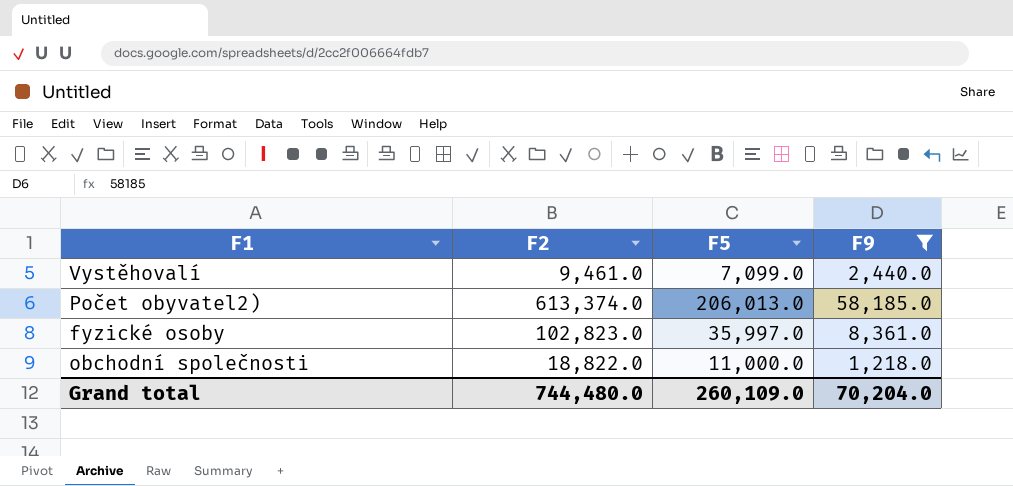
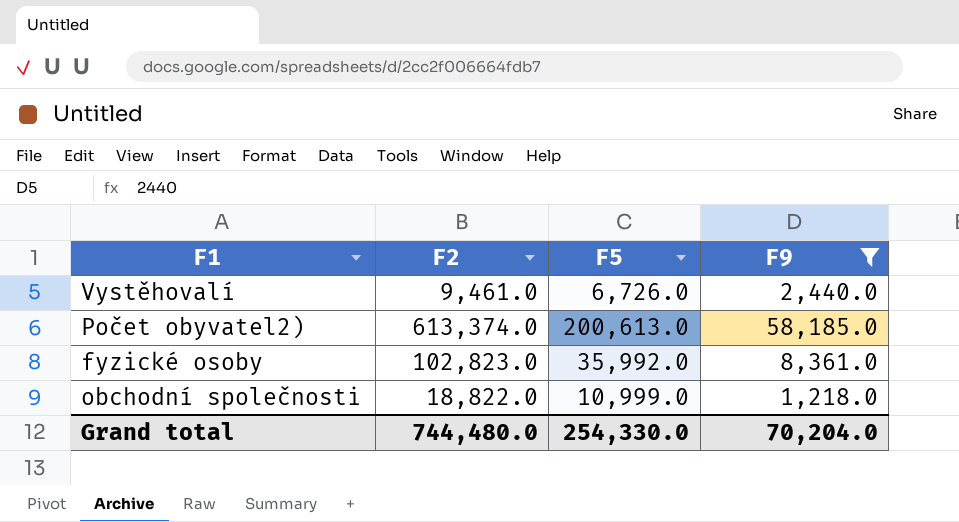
Vystěhovalí | F5: 7,099.0 -> 6,726.0
Počet obyvatel2) | F5: 206,013.0 -> 200,613.0
fyzické osoby | F5: 35,997.0 -> 35,992.0
obchodní společnosti | F5: 11,000.0 -> 10,999.0
Grand total | F5: 260,109.0 -> 254,330.0

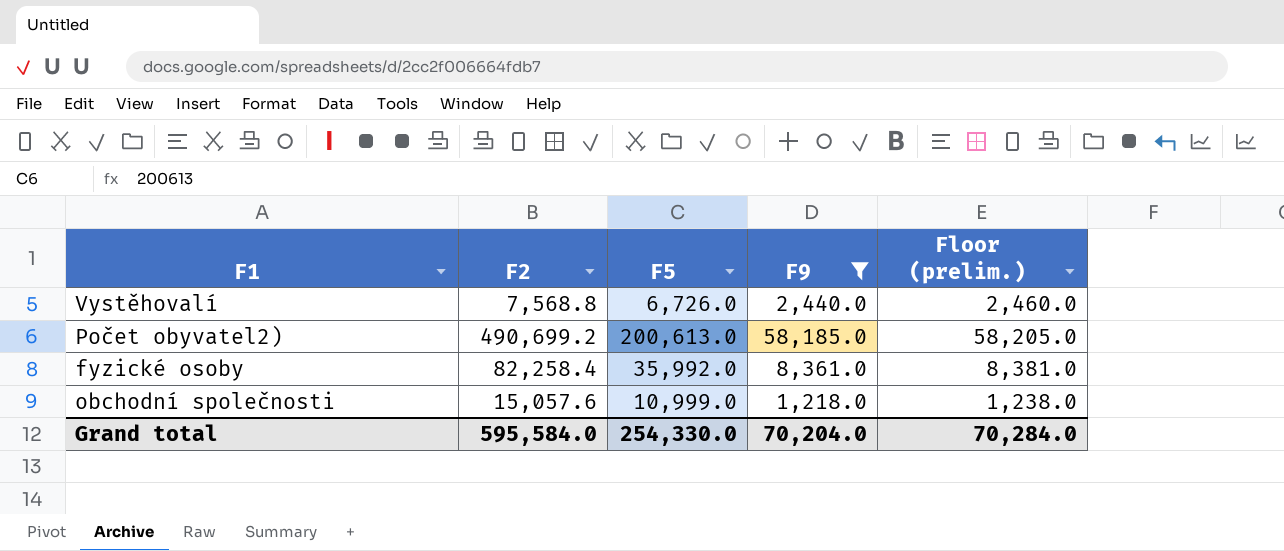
column Floor (prelim.) | formula: none -> [F9] + 20
Vystěhovalí | F2: 9,461.0 -> 7,568.8
Počet obyvatel2) | F2: 613,374.0 -> 490,699.2
fyzické osoby | F2: 102,823.0 -> 82,258.4
obchodní společnosti | F2: 18,822.0 -> 15,057.6
Grand total | F2: 744,480.0 -> 595,584.0

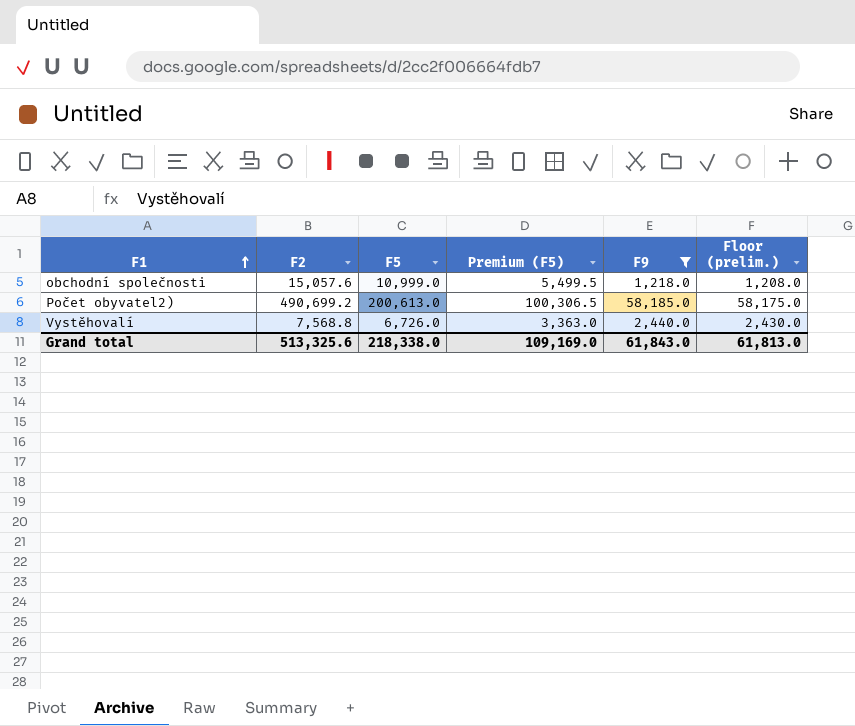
row order: none -> F1 ascending
column Premium (F5) | formula: none -> [F5] * 0.5
column Floor (prelim.) | formula: [F9] + 20 -> [F9] - 10
row fyzické osoby: 82,258.4 | 35,992.0 | 8,361.0 | 8,381.0 -> none
Grand total | F2: 595,584.0 -> 513,325.6
Grand total | F5: 254,330.0 -> 218,338.0
Grand total | F9: 70,204.0 -> 61,843.0
Grand total | Floor (prelim.): 70,284.0 -> 61,813.0

